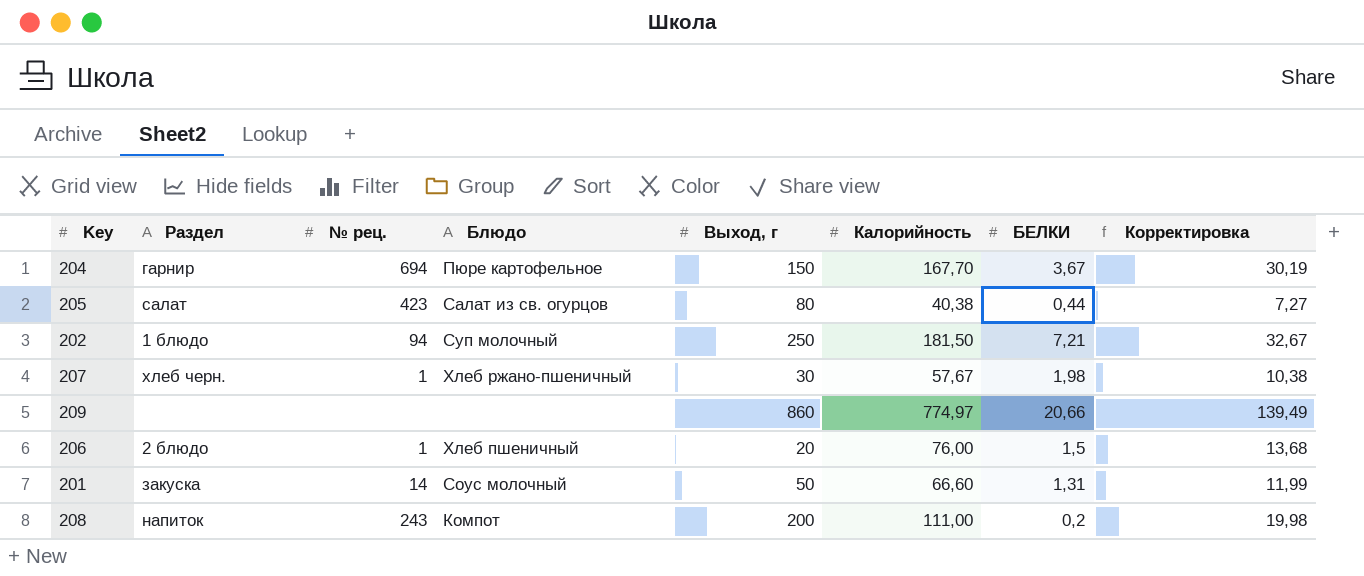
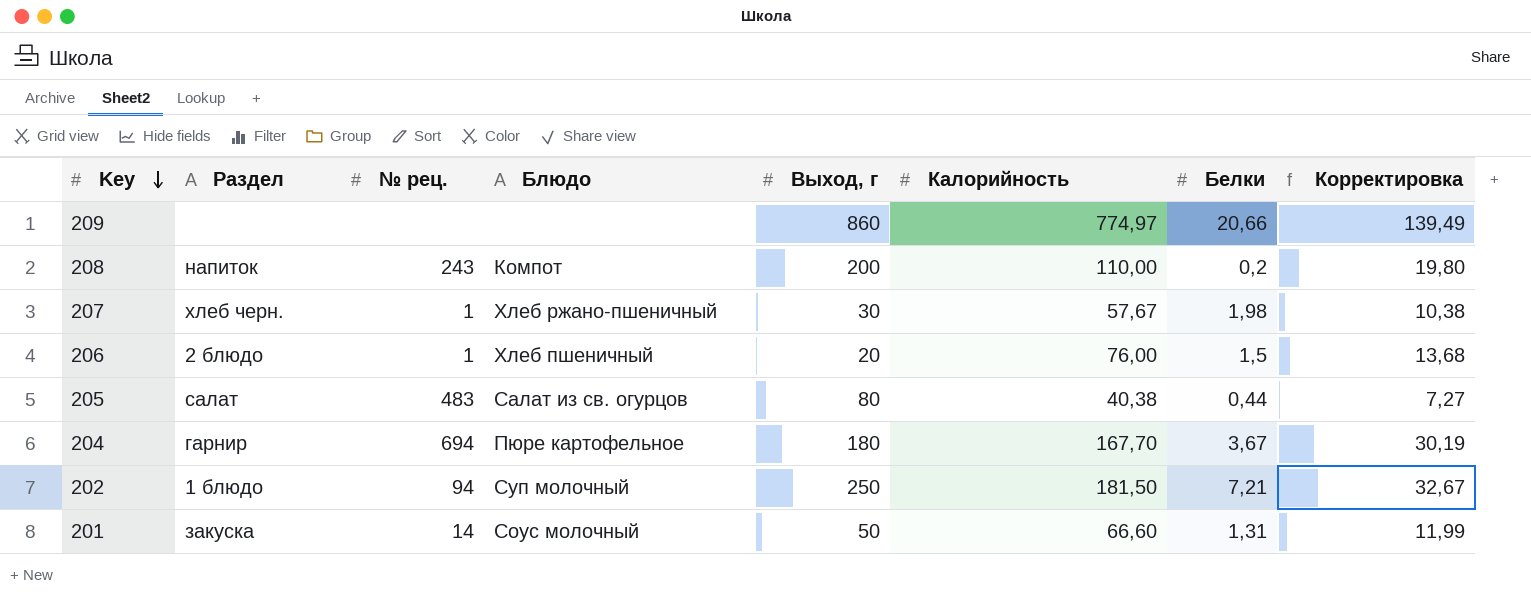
row order: none -> Key descending
column name: БЕЛКИ -> Белки
208 | Калорийность: 111,00 -> 110,00
208 | Корректировка: 19,98 -> 19,80
205 | № рец.: 423 -> 483
204 | Выход, г: 150 -> 180

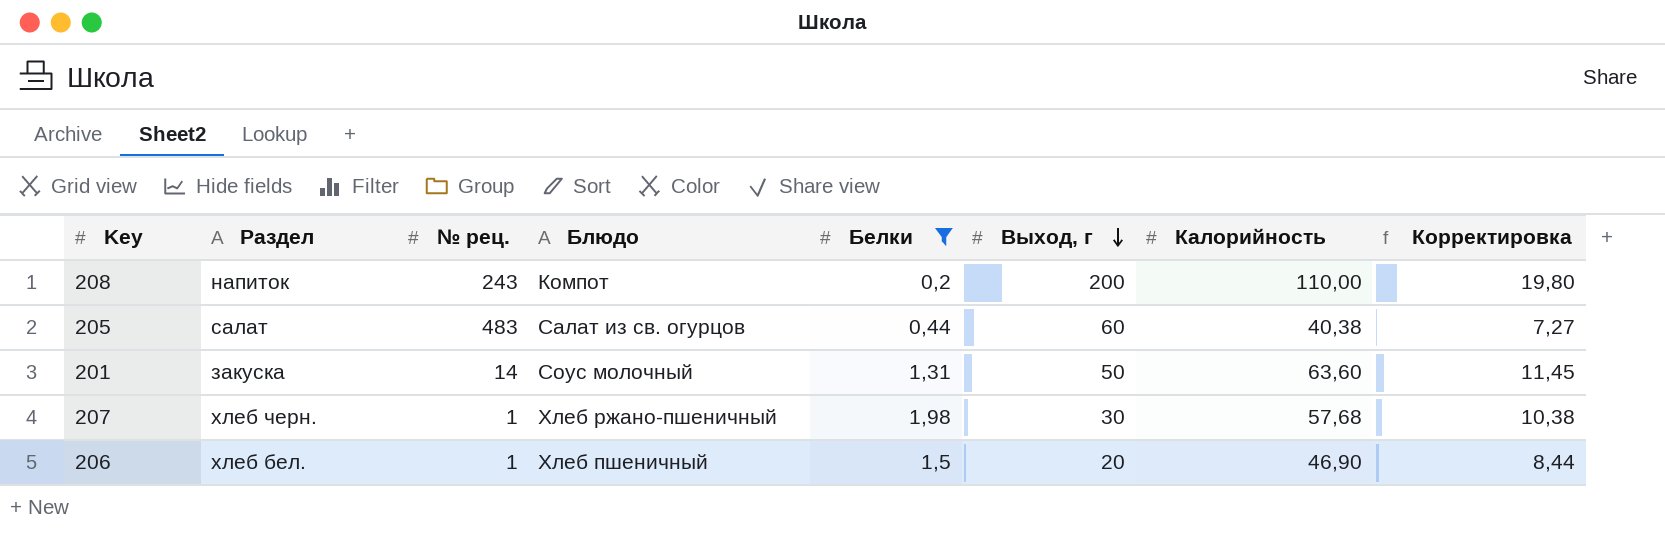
filter: none -> Белки <= 1,98
row order: Key descending -> Выход, г descending
column Белки | position: 7 -> 5
205 | Выход, г: 80 -> 60
201 | Калорийность: 66,60 -> 63,60
201 | Корректировка: 11,99 -> 11,45
207 | Калорийность: 57,67 -> 57,68
206 | Раздел: 2 блюдо -> хлеб бел.
206 | Калорийность: 76,00 -> 46,90
206 | Корректировка: 13,68 -> 8,44

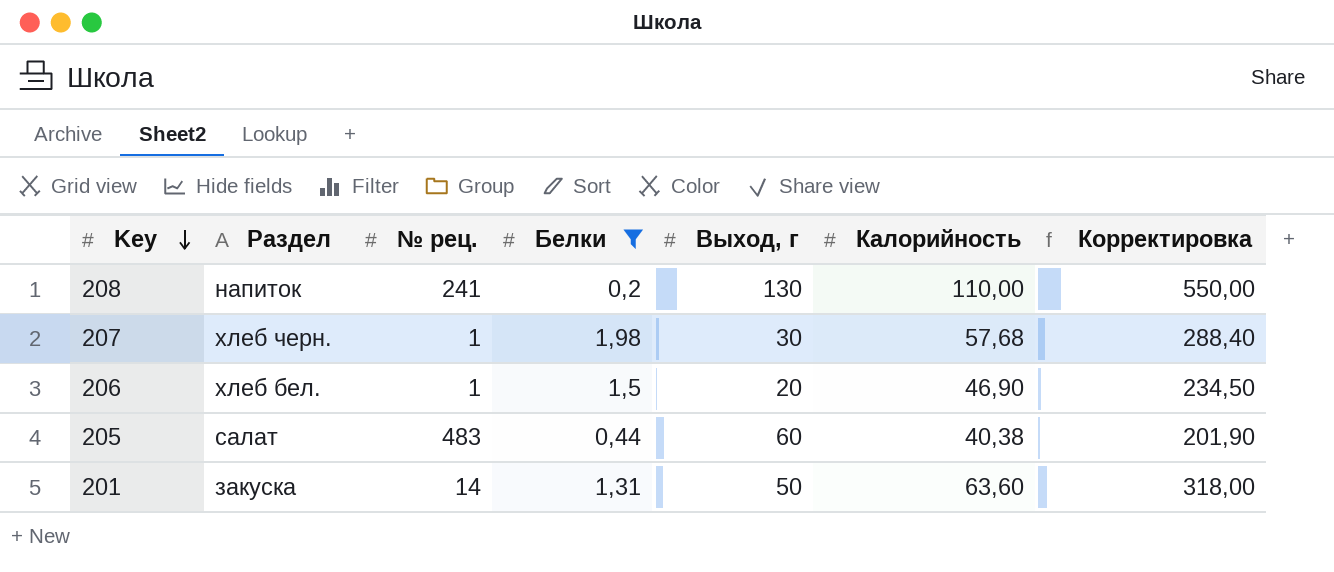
row order: Выход, г descending -> Key descending
column Блюдо | position: 4 -> none
column Корректировка | formula: [Калорийность] * 0,18 -> [Калорийность] * 5
208 | № рец.: 243 -> 241
208 | Выход, г: 200 -> 130

